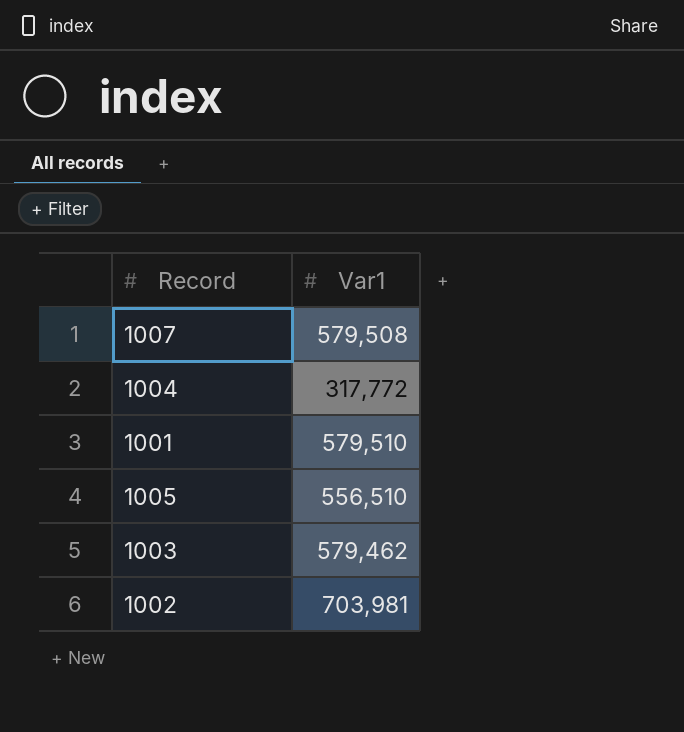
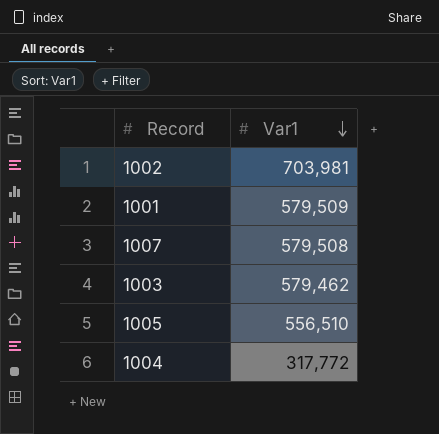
row order: none -> Var1 descending
1001 | Var1: 579,510 -> 579,509

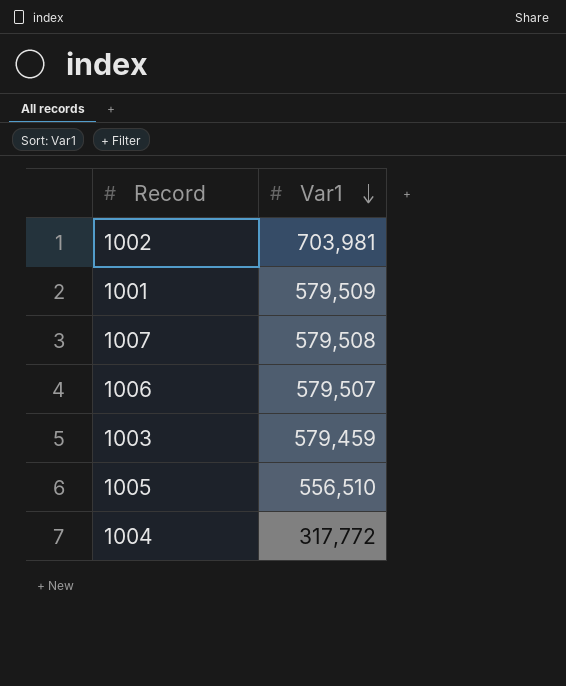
row 1006: none -> 579,507
1003 | Var1: 579,462 -> 579,459

